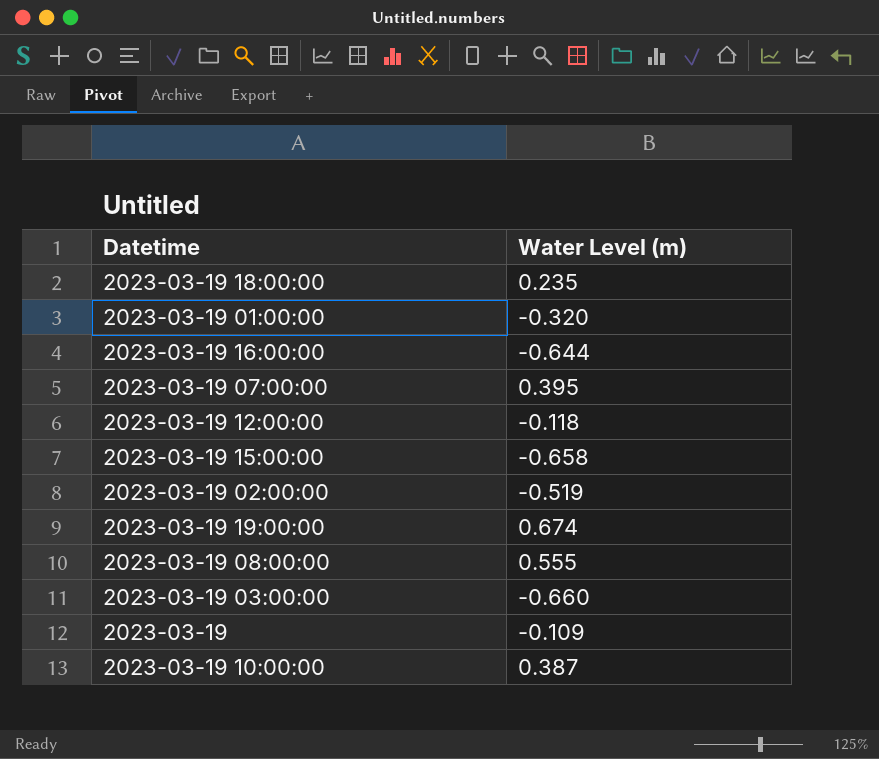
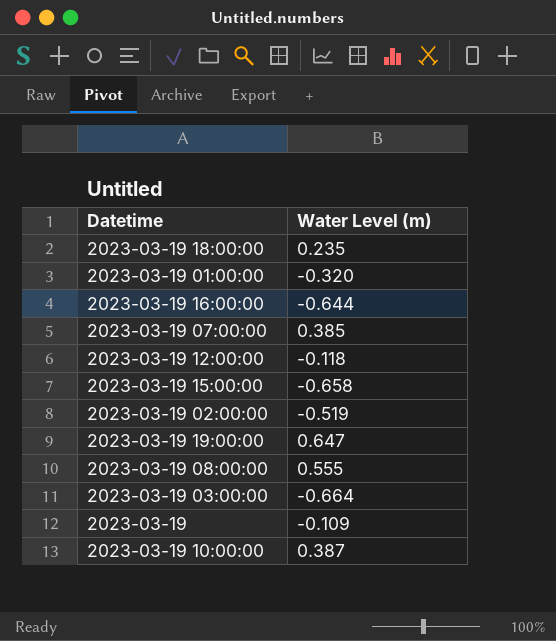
2023-03-19 07:00:00 | Water Level (m): 0.395 -> 0.385
2023-03-19 19:00:00 | Water Level (m): 0.674 -> 0.647
2023-03-19 03:00:00 | Water Level (m): -0.660 -> -0.664

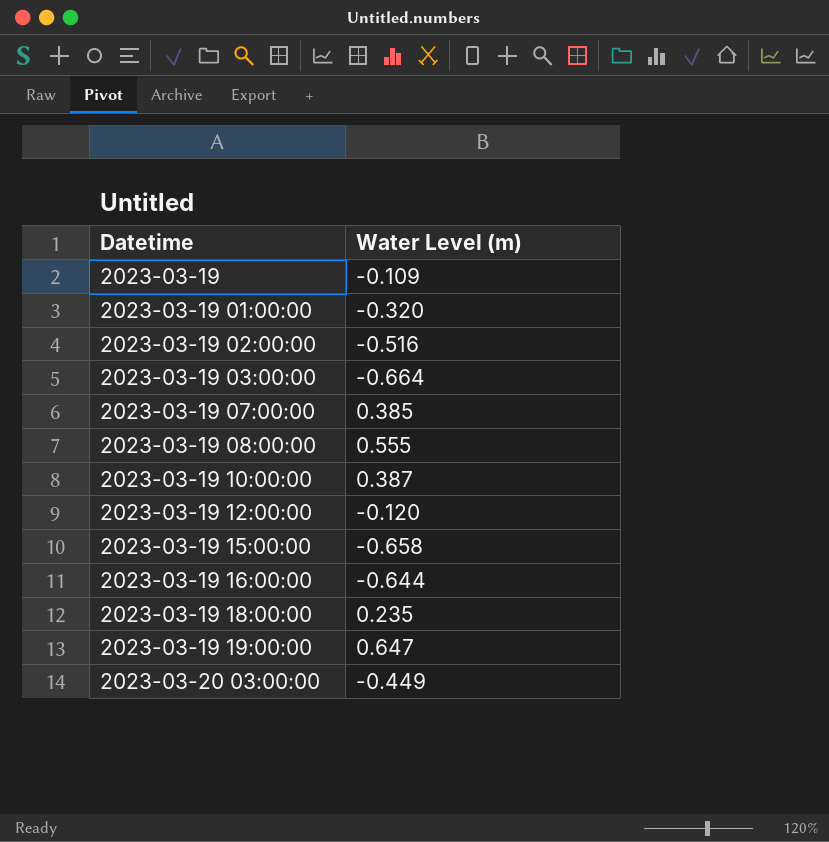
row order: none -> Datetime ascending
2023-03-19 02:00:00 | Water Level (m): -0.519 -> -0.516
2023-03-19 12:00:00 | Water Level (m): -0.118 -> -0.120
row 2023-03-20 03:00:00: none -> -0.449

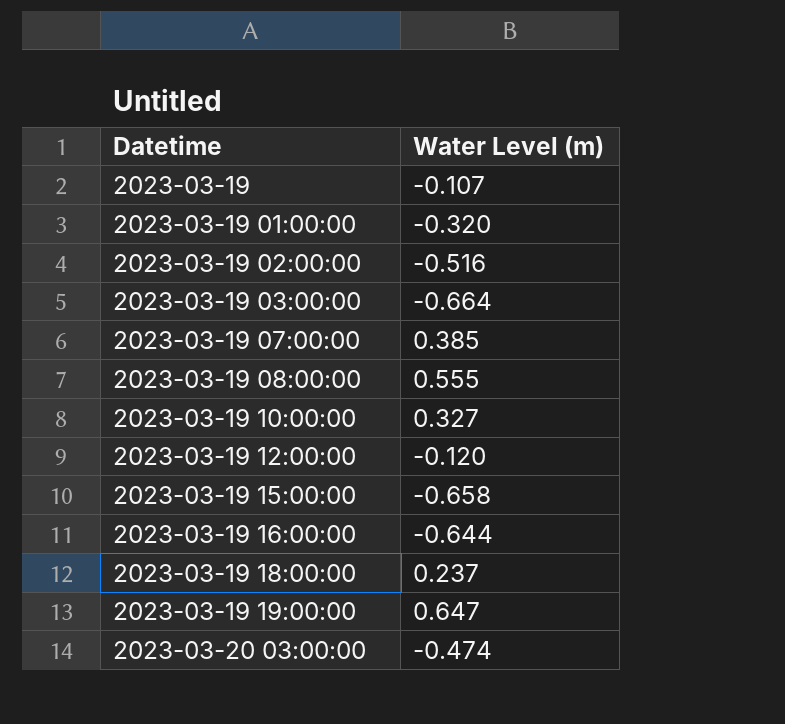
2023-03-19 | Water Level (m): -0.109 -> -0.107
2023-03-19 10:00:00 | Water Level (m): 0.387 -> 0.327
2023-03-19 18:00:00 | Water Level (m): 0.235 -> 0.237
2023-03-20 03:00:00 | Water Level (m): -0.449 -> -0.474

